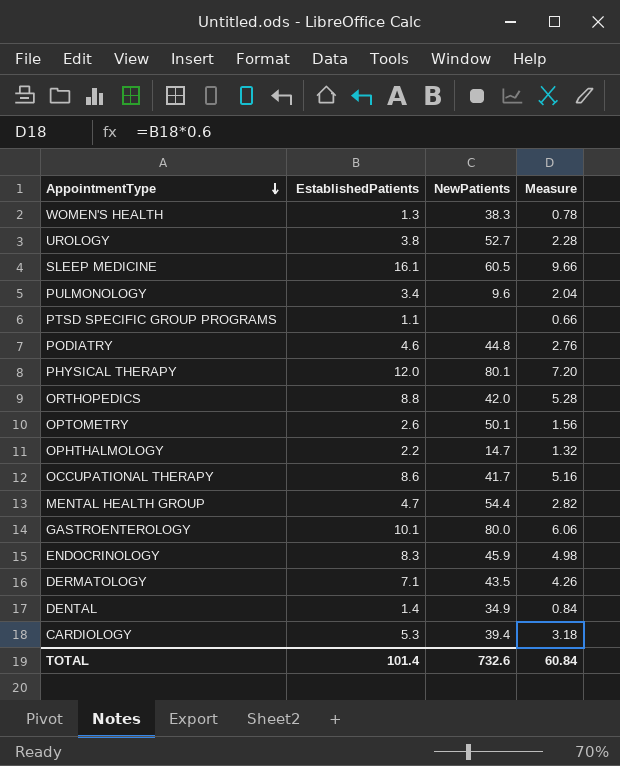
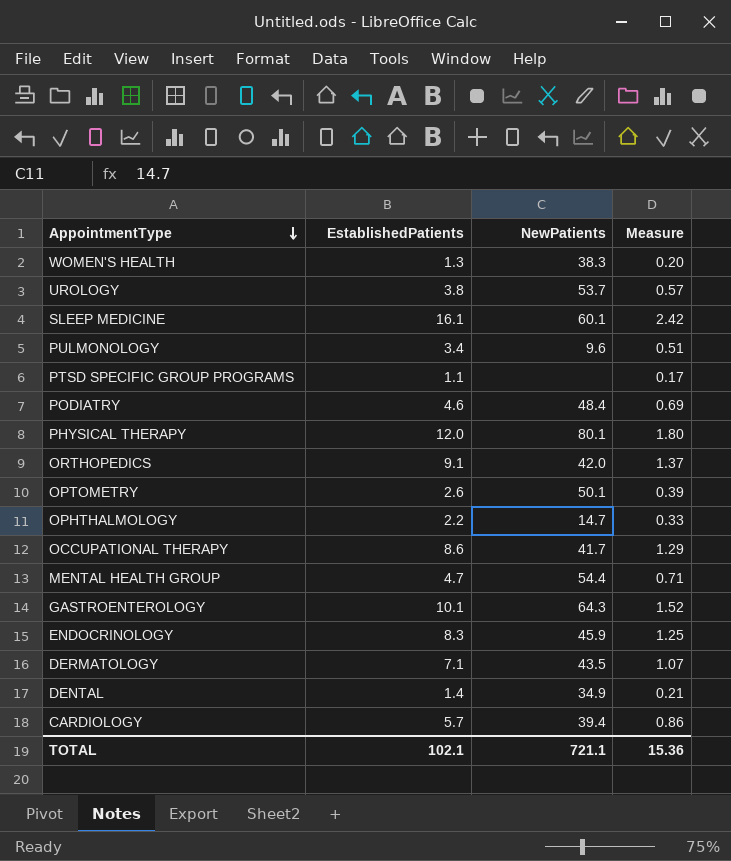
column Measure | formula: [EstablishedPatients] * 0.6 -> [EstablishedPatients] * 0.15
UROLOGY | NewPatients: 52.7 -> 53.7
SLEEP MEDICINE | NewPatients: 60.5 -> 60.1
PODIATRY | NewPatients: 44.8 -> 48.4
ORTHOPEDICS | EstablishedPatients: 8.8 -> 9.1
GASTROENTEROLOGY | NewPatients: 80.0 -> 64.3
CARDIOLOGY | EstablishedPatients: 5.3 -> 5.7
TOTAL | EstablishedPatients: 101.4 -> 102.1
TOTAL | NewPatients: 732.6 -> 721.1
TOTAL | Measure: 60.84 -> 15.36

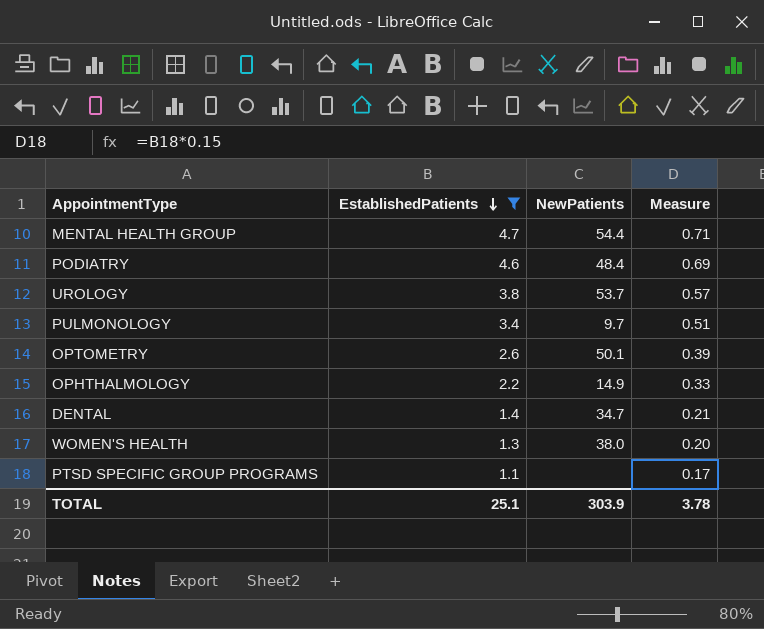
filter: none -> EstablishedPatients <= 4.7
row order: AppointmentType descending -> EstablishedPatients descending
PULMONOLOGY | NewPatients: 9.6 -> 9.7
OPHTHALMOLOGY | NewPatients: 14.7 -> 14.9
DENTAL | NewPatients: 34.9 -> 34.7
WOMEN'S HEALTH | NewPatients: 38.3 -> 38.0
TOTAL | EstablishedPatients: 102.1 -> 25.1
TOTAL | NewPatients: 721.1 -> 303.9
TOTAL | Measure: 15.36 -> 3.78

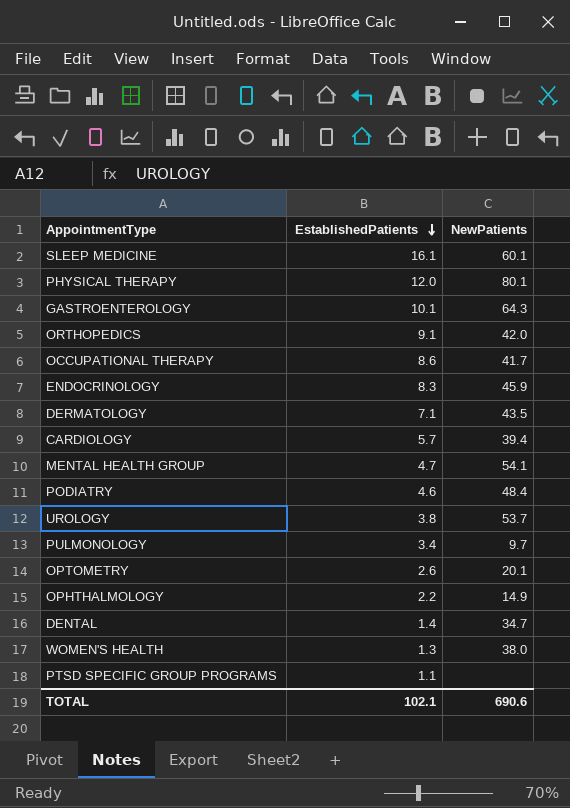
filter: EstablishedPatients <= 4.7 -> none
column Measure | formula: [EstablishedPatients] * 0.15 -> none
MENTAL HEALTH GROUP | NewPatients: 54.4 -> 54.1
OPTOMETRY | NewPatients: 50.1 -> 20.1
TOTAL | EstablishedPatients: 25.1 -> 102.1
TOTAL | NewPatients: 303.9 -> 690.6

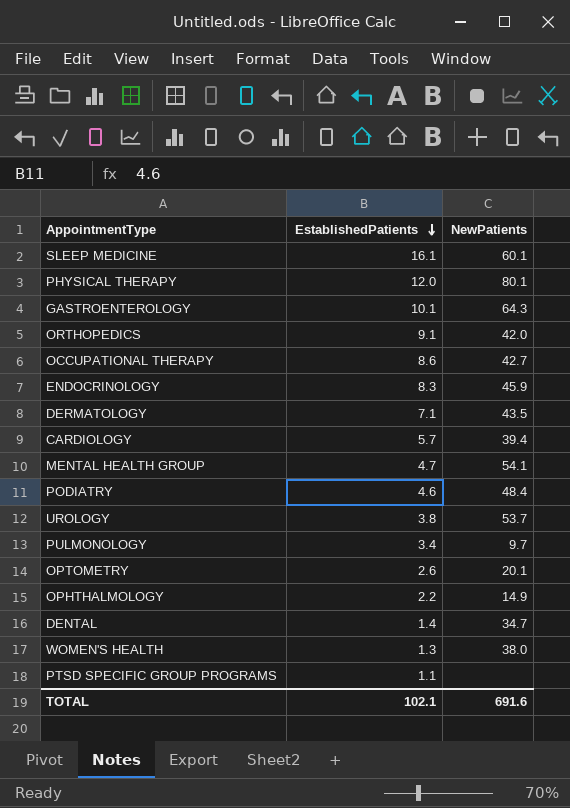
OCCUPATIONAL THERAPY | NewPatients: 41.7 -> 42.7
TOTAL | NewPatients: 690.6 -> 691.6

